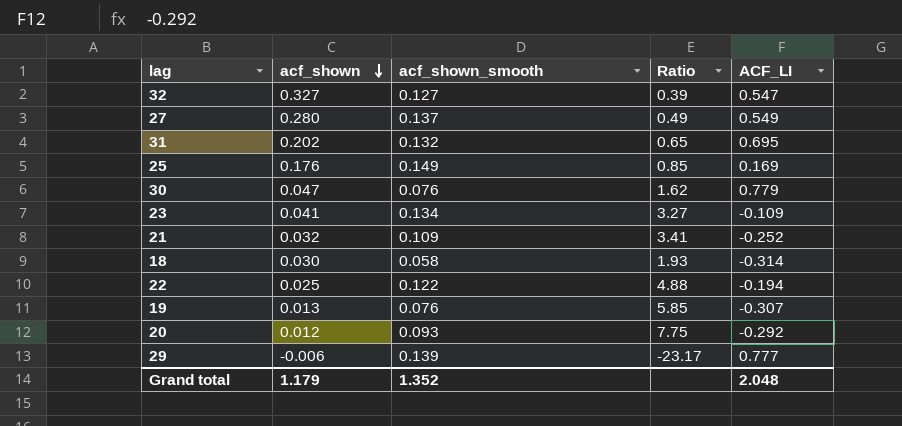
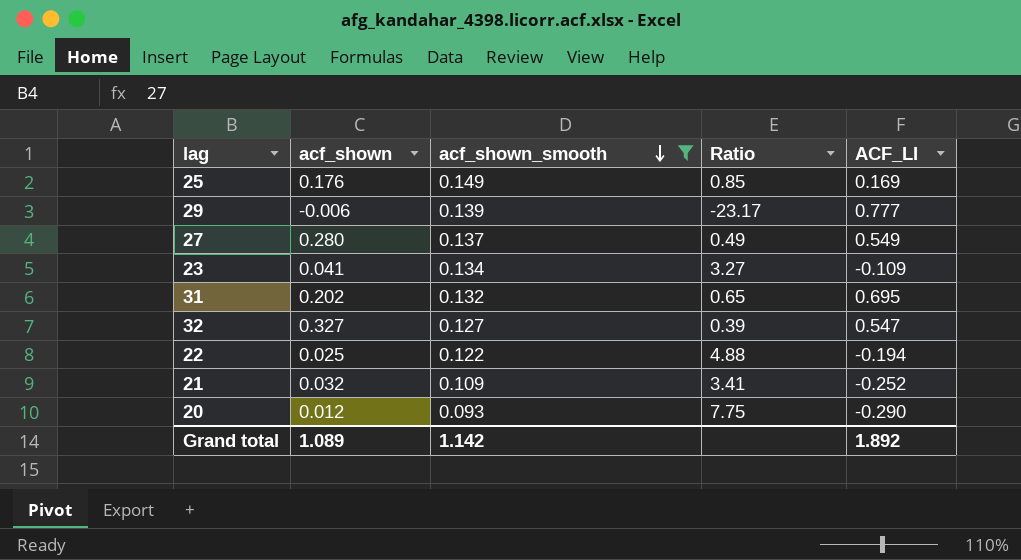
filter: none -> acf_shown_smooth >= 0.093
row order: acf_shown descending -> acf_shown_smooth descending
20 | ACF_LI: -0.292 -> -0.290
Grand total | acf_shown: 1.179 -> 1.089
Grand total | acf_shown_smooth: 1.352 -> 1.142
Grand total | ACF_LI: 2.048 -> 1.892

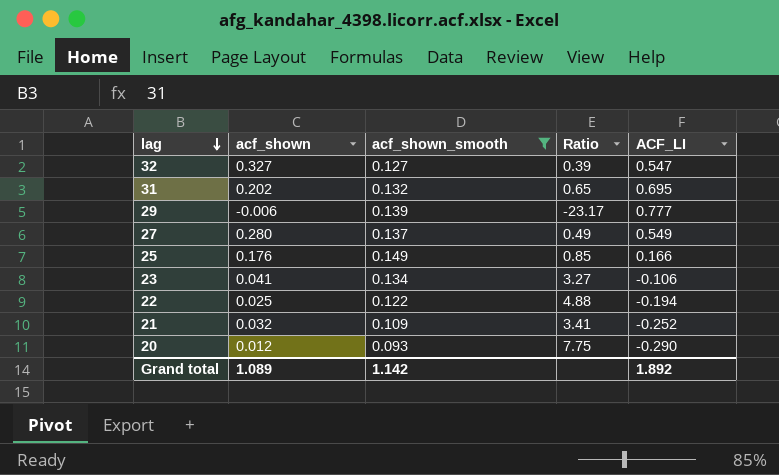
row order: acf_shown_smooth descending -> lag descending
25 | ACF_LI: 0.169 -> 0.166
23 | ACF_LI: -0.109 -> -0.106

